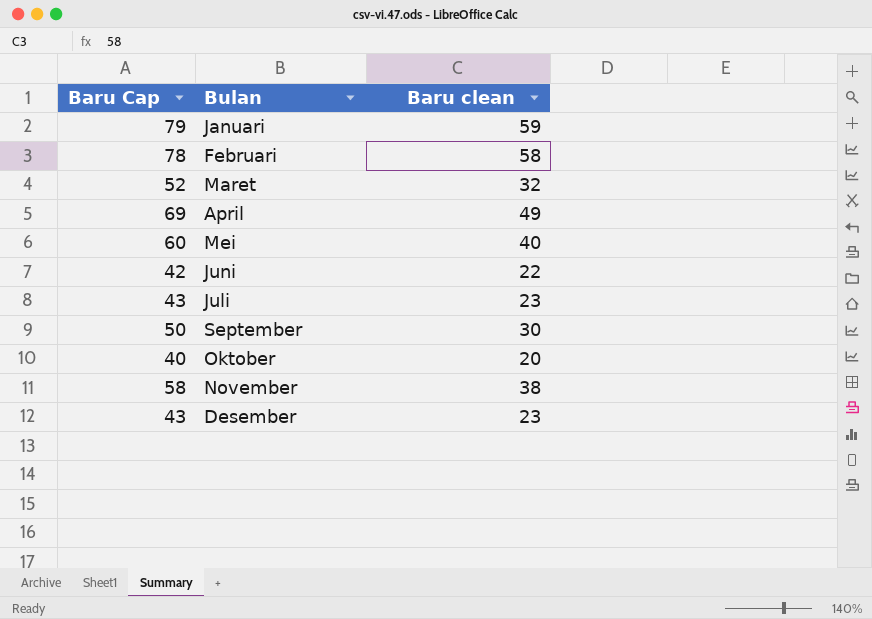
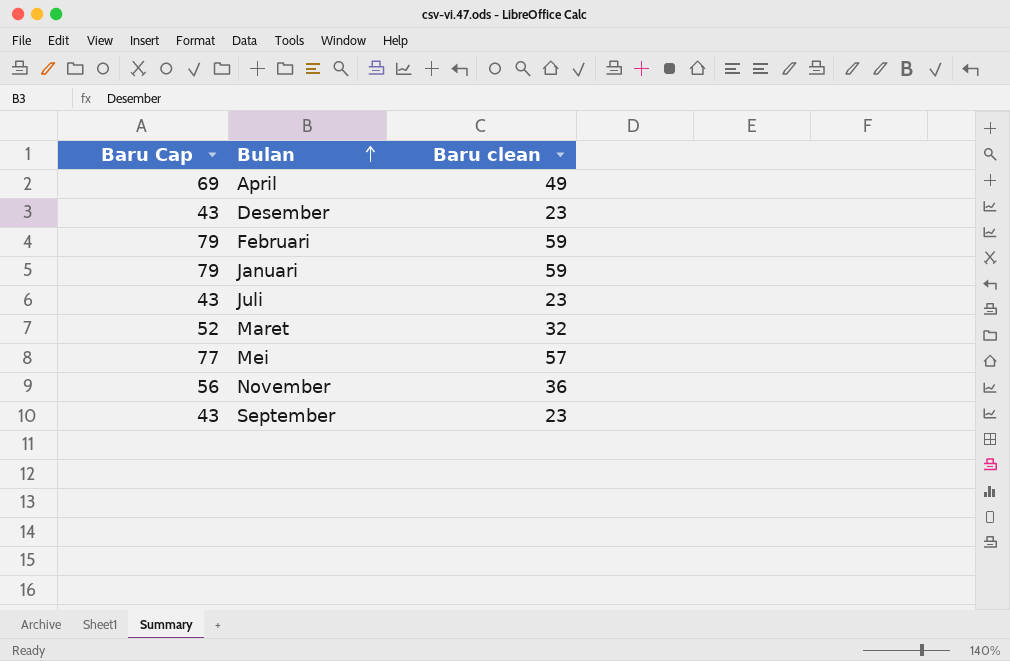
row order: none -> Bulan ascending
row Juni: 42 | 22 -> none
row Oktober: 40 | 20 -> none
Februari | Baru Cap: 78 -> 79
Februari | Baru clean: 58 -> 59
Mei | Baru Cap: 60 -> 77
Mei | Baru clean: 40 -> 57
November | Baru Cap: 58 -> 56
November | Baru clean: 38 -> 36
September | Baru Cap: 50 -> 43
September | Baru clean: 30 -> 23

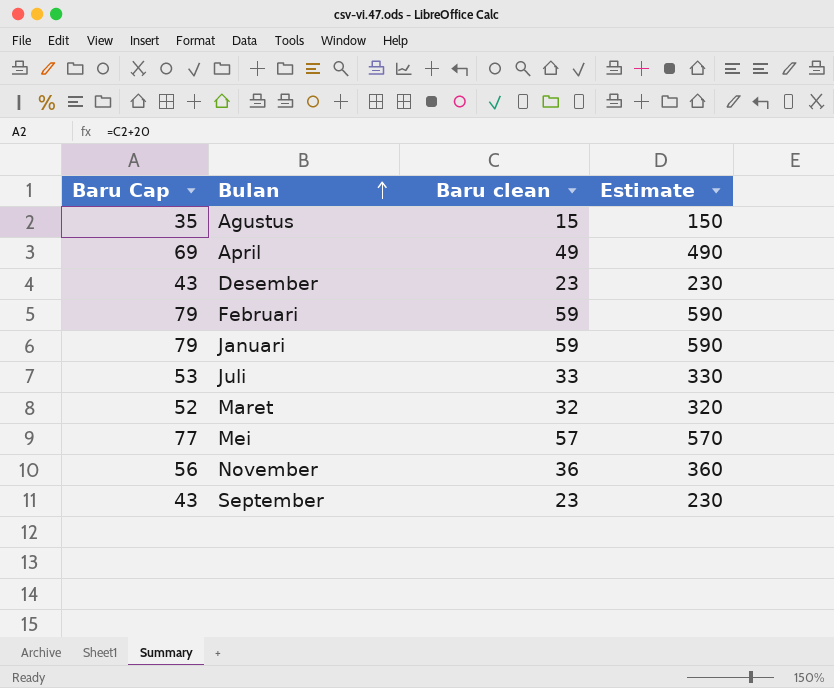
column Estimate | formula: none -> [Baru clean] * 10
row Agustus: none -> 35 | 15 | 150
Juli | Baru Cap: 43 -> 53
Juli | Baru clean: 23 -> 33

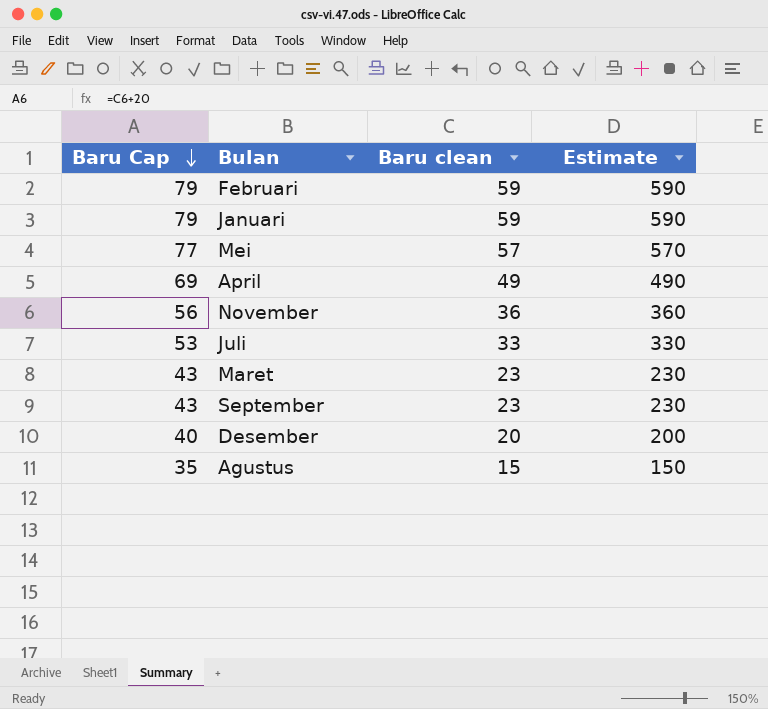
row order: Bulan ascending -> Baru Cap descending
Maret | Baru Cap: 52 -> 43
Maret | Baru clean: 32 -> 23
Maret | Estimate: 320 -> 230
Desember | Baru Cap: 43 -> 40
Desember | Baru clean: 23 -> 20
Desember | Estimate: 230 -> 200

